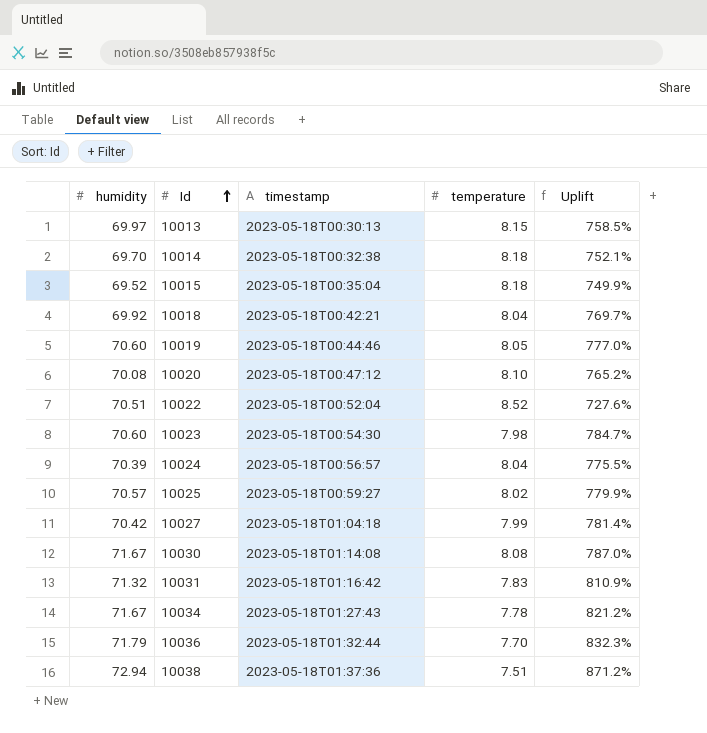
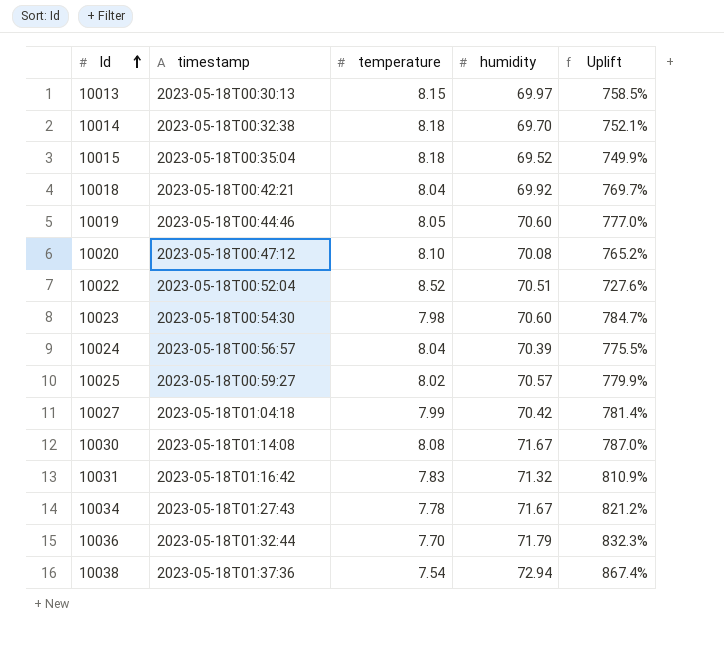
column humidity | position: 1 -> 4
10038 | temperature: 7.51 -> 7.54
10038 | Uplift: 871.2% -> 867.4%

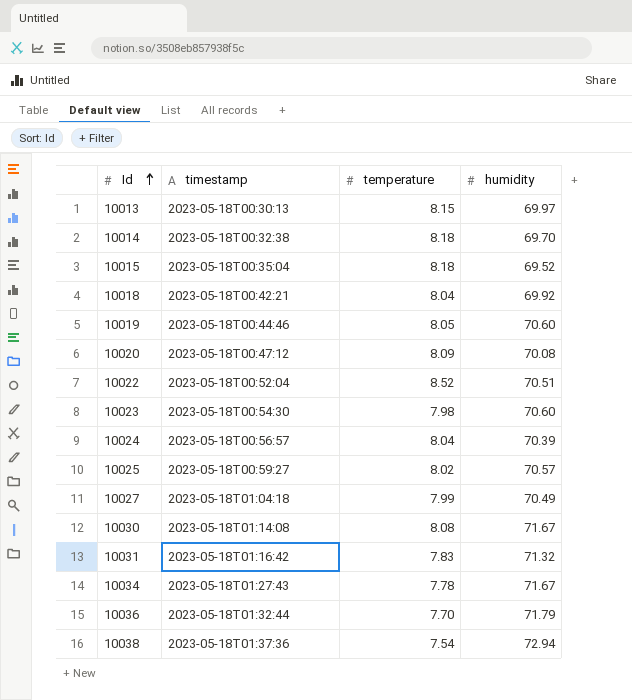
column Uplift | formula: ([humidity] - [temperature]) / [temperature] -> none
10020 | temperature: 8.10 -> 8.09
10027 | humidity: 70.42 -> 70.49

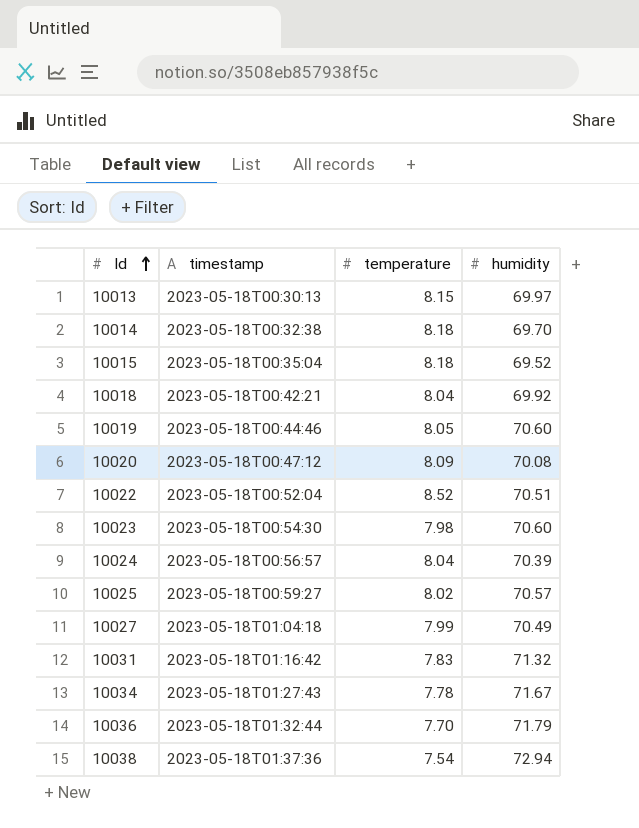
row 10030: 2023-05-18T01:14:08 | 8.08 | 71.67 -> none

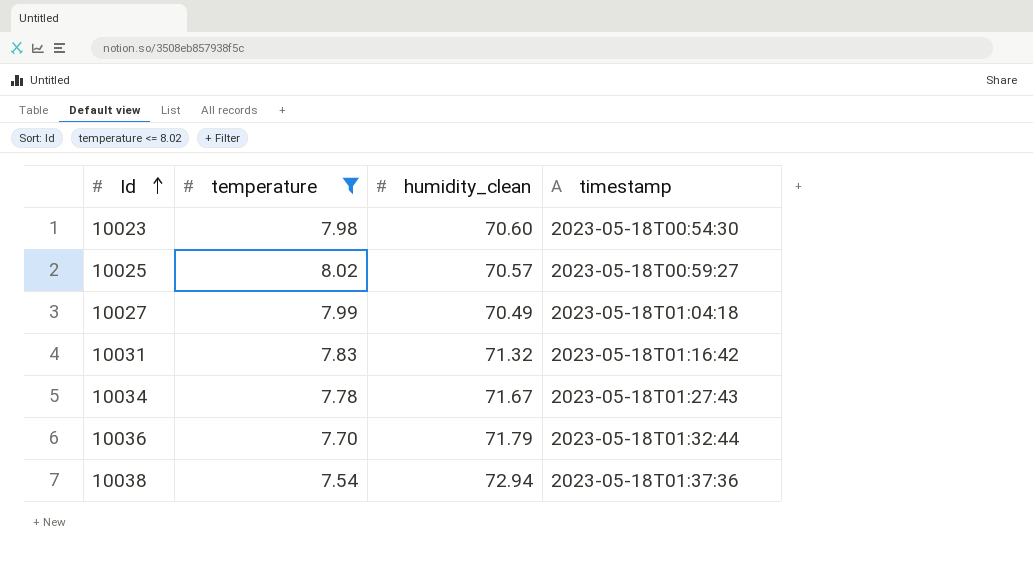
filter: none -> temperature <= 8.02
column name: humidity -> humidity_clean
column timestamp | position: 2 -> 4

